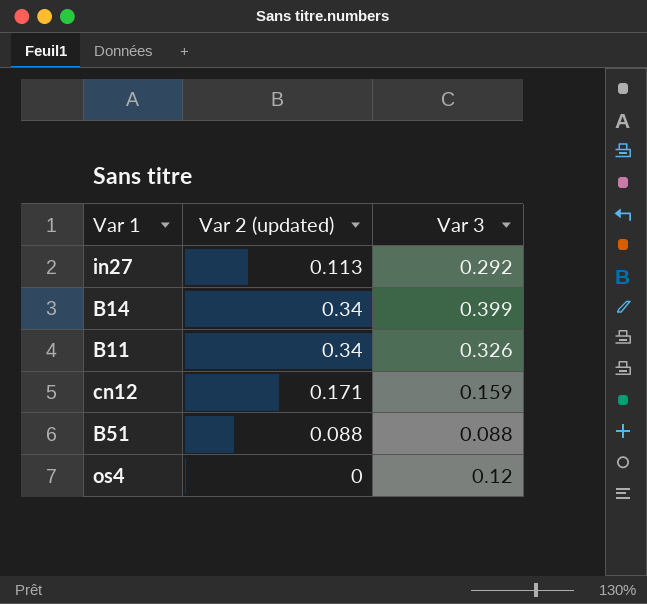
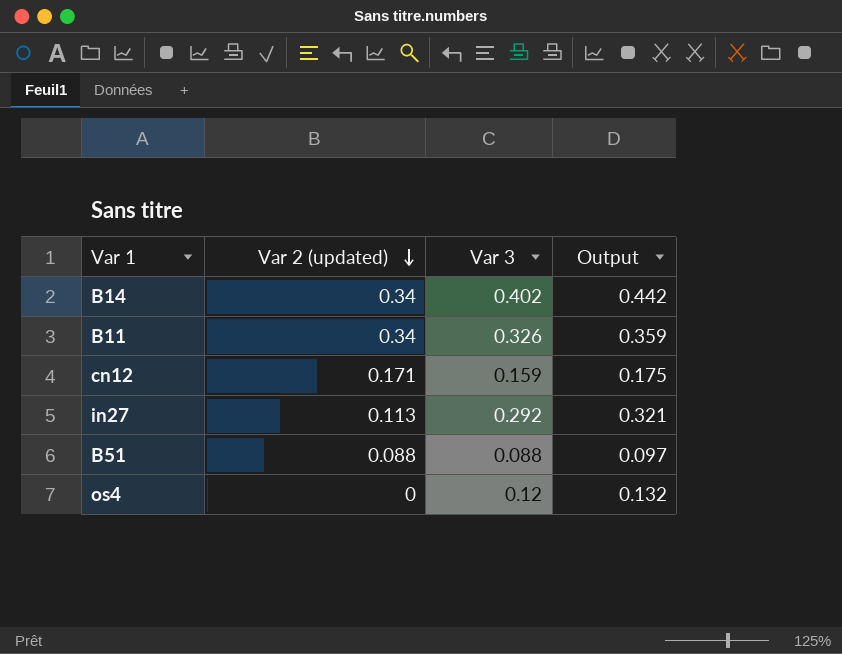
row order: none -> Var 2 (updated) descending
column Output | formula: none -> [Var 3] * 1.1
B14 | Var 3: 0.399 -> 0.402

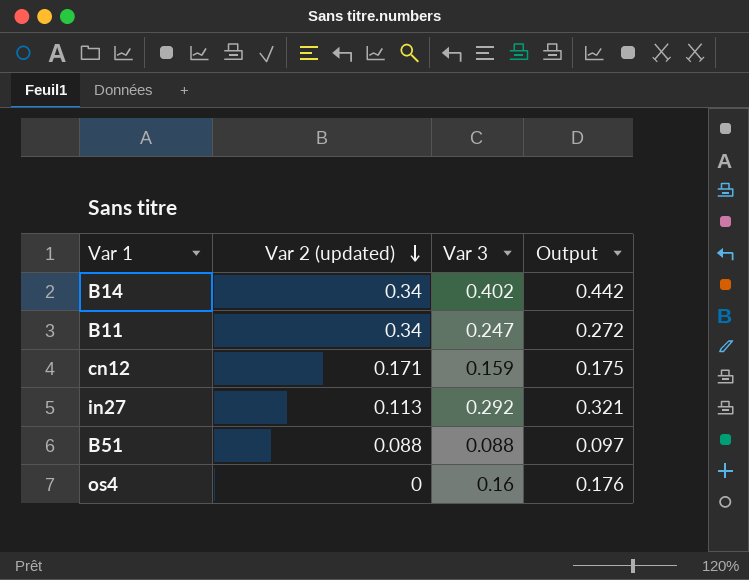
B11 | Var 3: 0.326 -> 0.247
B11 | Output: 0.359 -> 0.272
os4 | Var 3: 0.12 -> 0.16
os4 | Output: 0.132 -> 0.176

